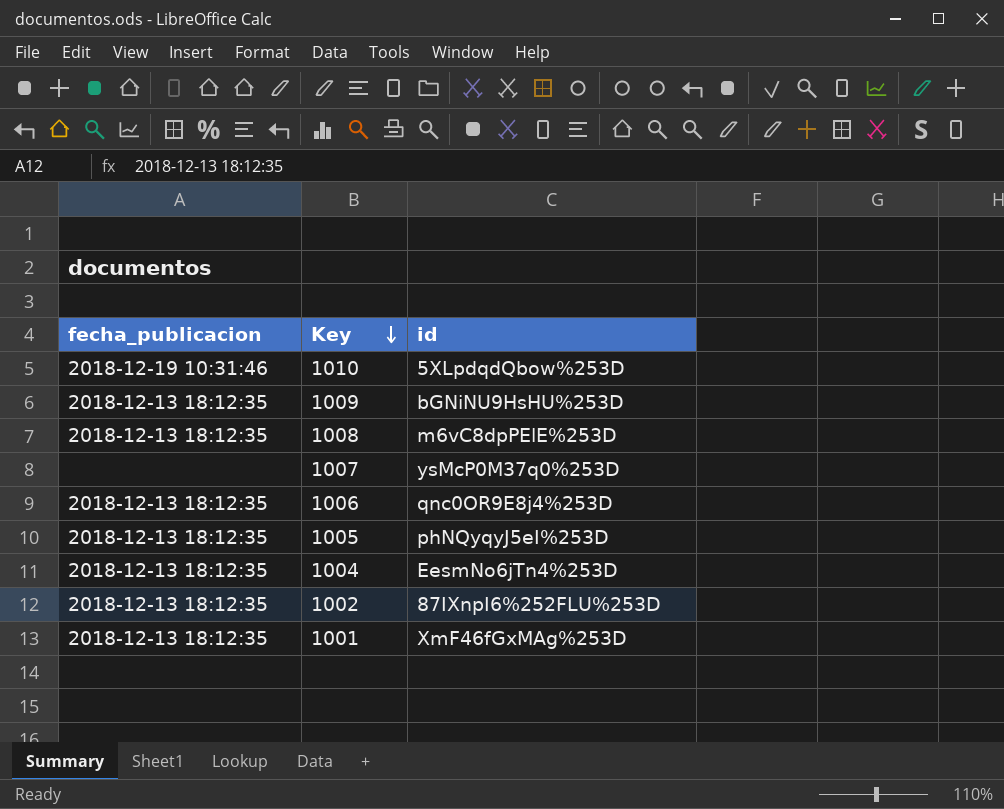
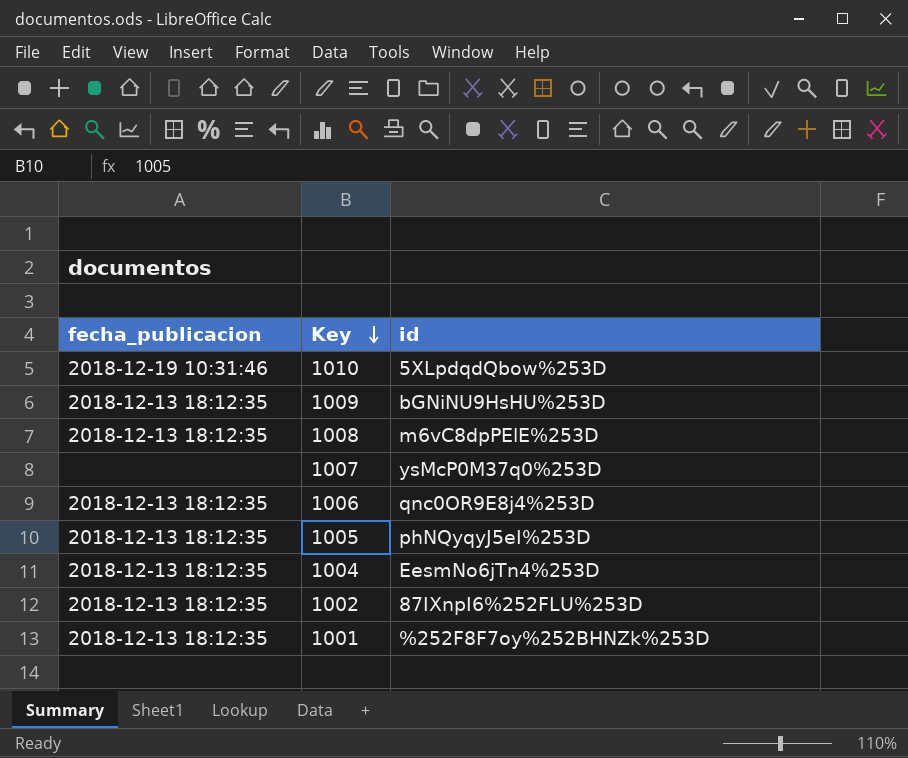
1001 | id: XmF46fGxMAg%253D -> %252F8F7oy%252BHNZk%253D

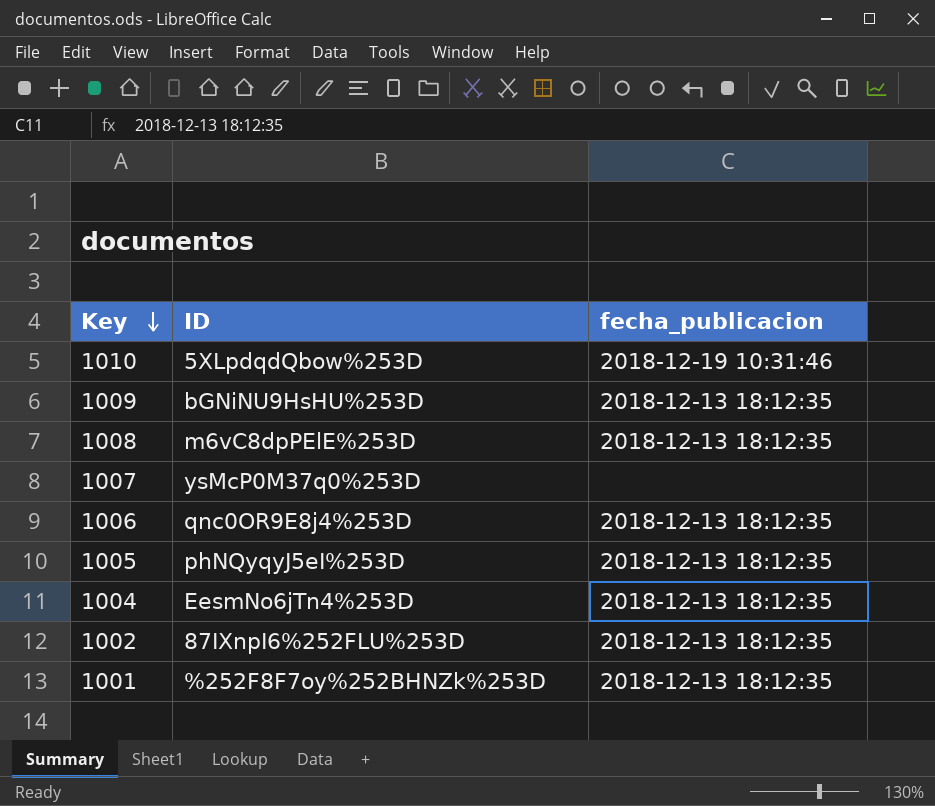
column name: id -> ID
column fecha_publicacion | position: 1 -> 3

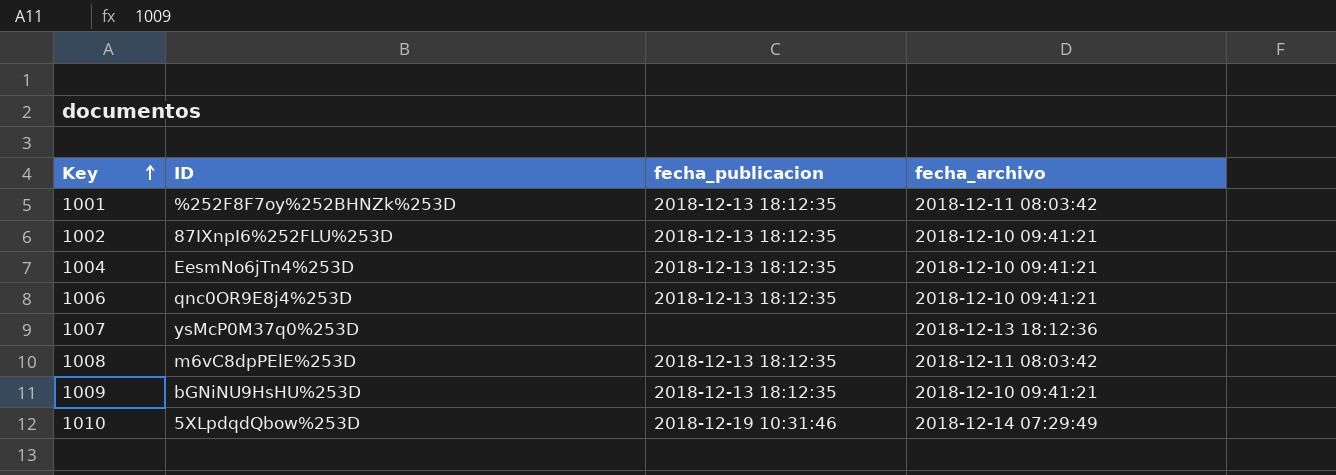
row order: Key descending -> Key ascending
column fecha_archivo | position: none -> 4
row 1005: phNQyqyJ5eI%253D | 2018-12-13 18:12:35 -> none

